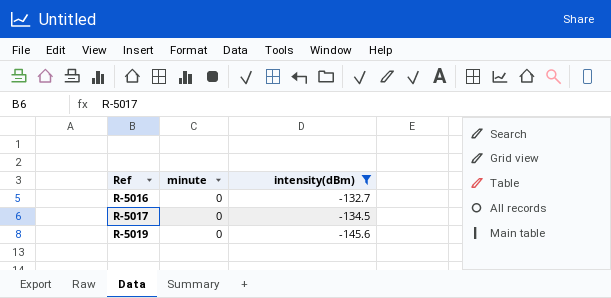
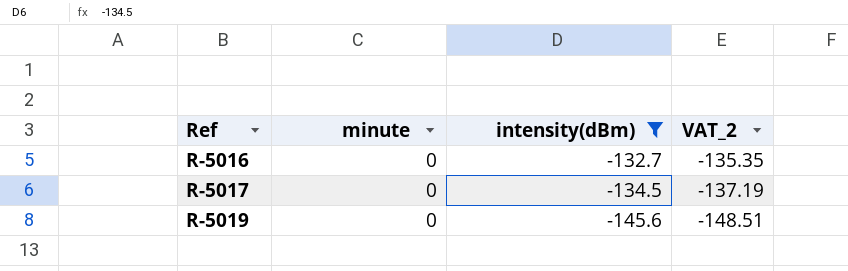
column VAT_2 | formula: none -> [intensity(dBm)] * 1.02

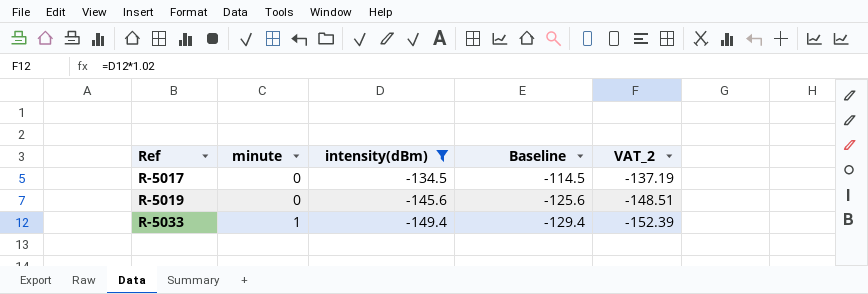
column Baseline | formula: none -> [intensity(dBm)] + 20
row R-5016: 0 | -132.7 | -135.35 -> none
row R-5033: none -> 1 | -149.4 | -129.4 | -152.39

